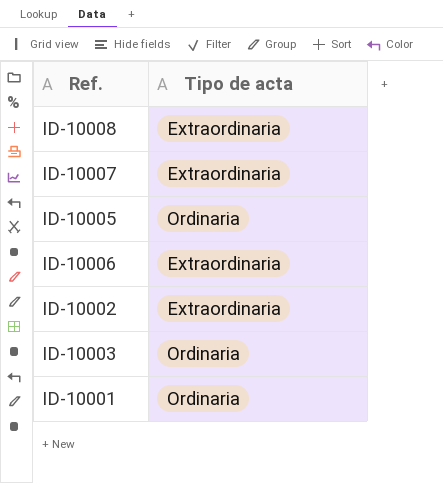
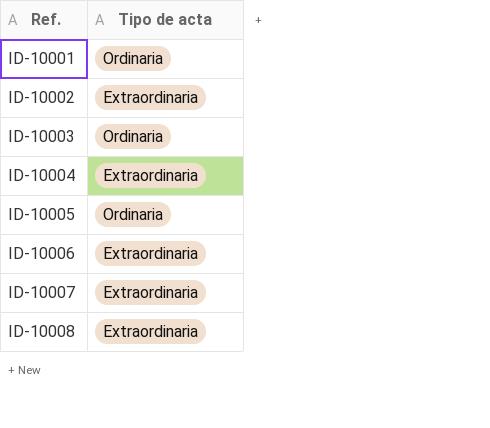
row order: none -> Ref. ascending
row ID-10004: none -> Extraordinaria

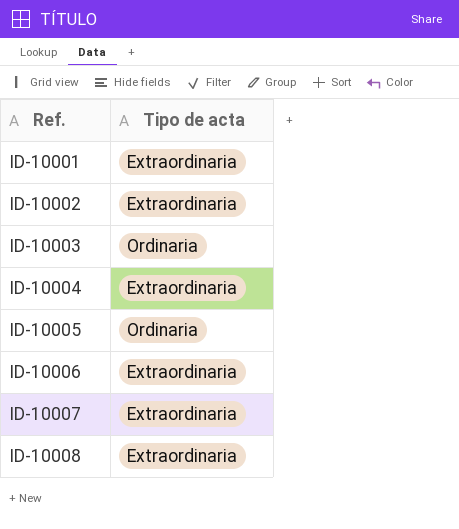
ID-10001 | Tipo de acta: Ordinaria -> Extraordinaria

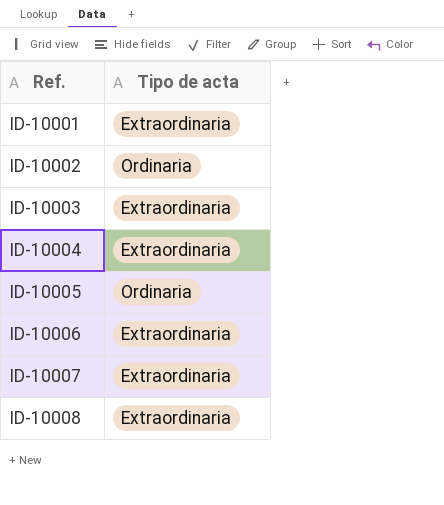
ID-10002 | Tipo de acta: Extraordinaria -> Ordinaria
ID-10003 | Tipo de acta: Ordinaria -> Extraordinaria

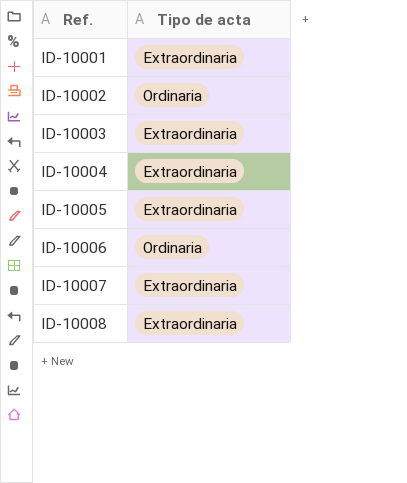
ID-10005 | Tipo de acta: Ordinaria -> Extraordinaria
ID-10006 | Tipo de acta: Extraordinaria -> Ordinaria

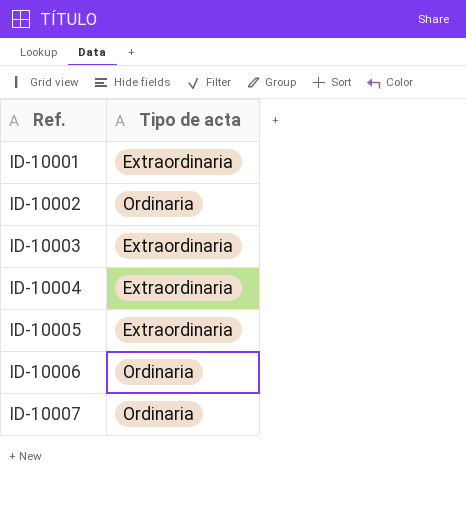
row ID-10008: Extraordinaria -> none
ID-10007 | Tipo de acta: Extraordinaria -> Ordinaria

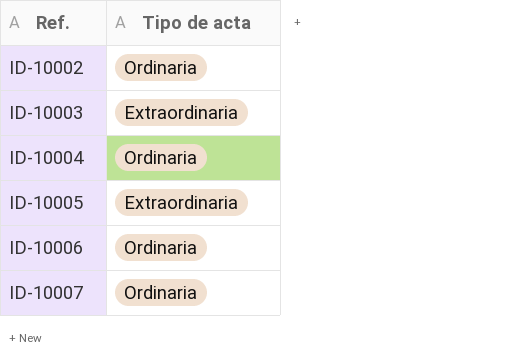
row ID-10001: Extraordinaria -> none
ID-10004 | Tipo de acta: Extraordinaria -> Ordinaria

